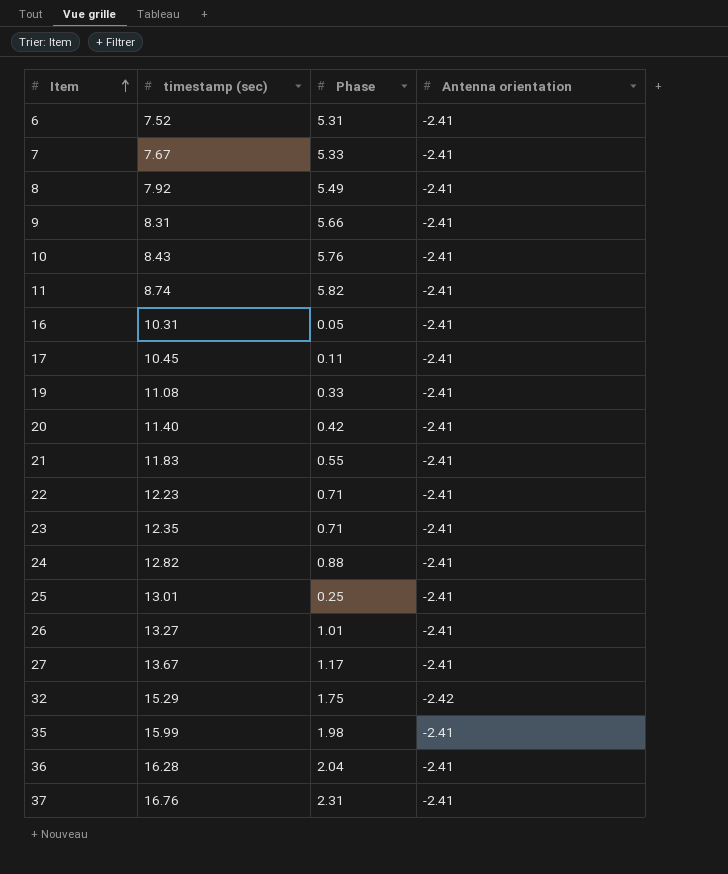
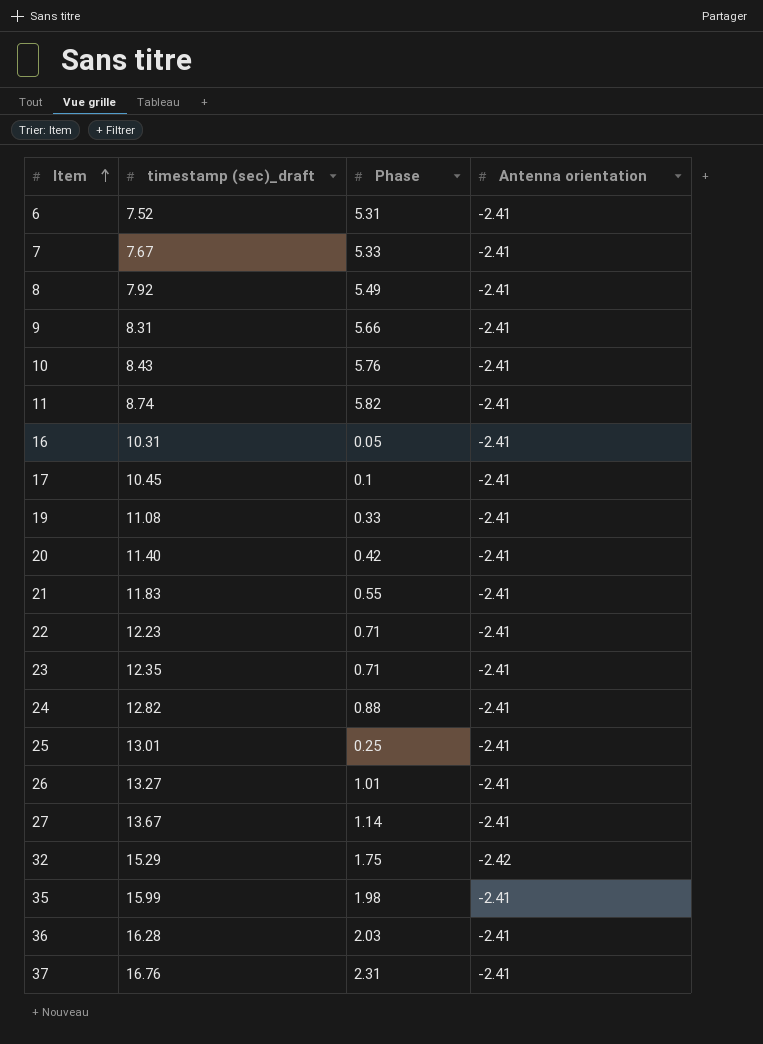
column name: timestamp (sec) -> timestamp (sec)_draft
17 | Phase: 0.11 -> 0.1
27 | Phase: 1.17 -> 1.14
36 | Phase: 2.04 -> 2.03

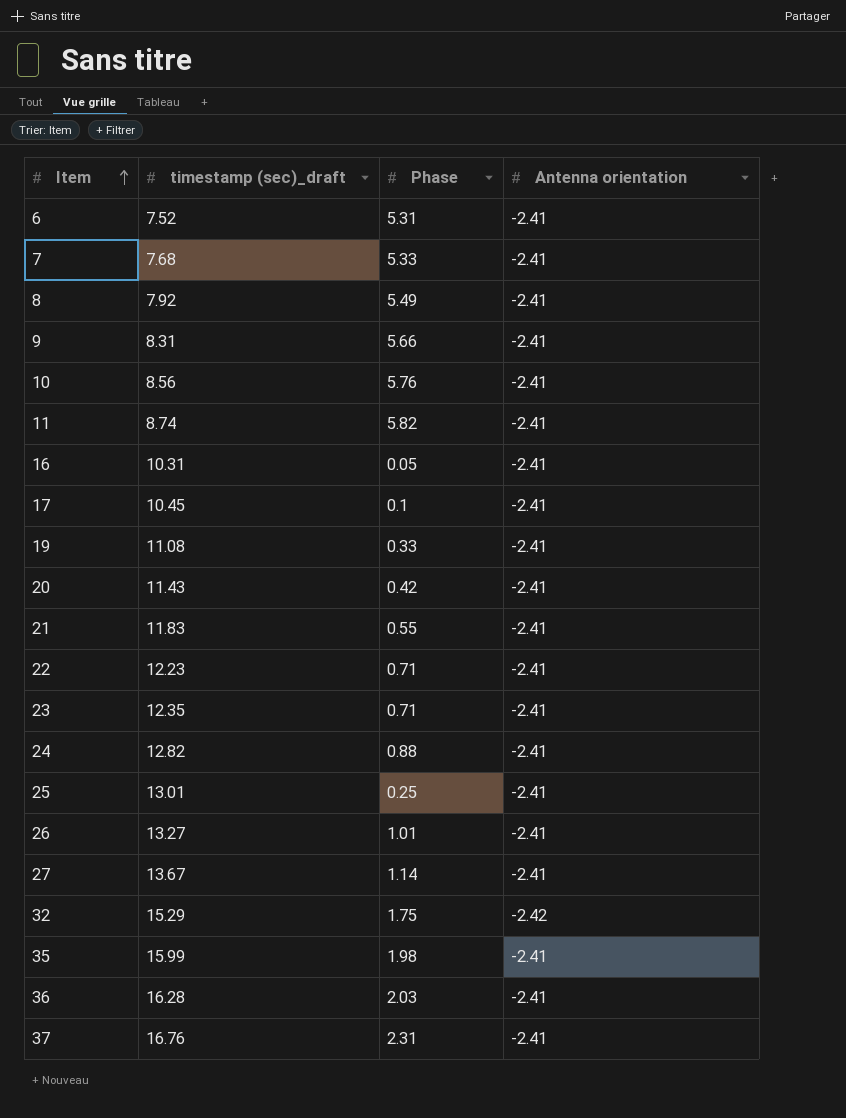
7 | timestamp (sec)_draft: 7.67 -> 7.68
10 | timestamp (sec)_draft: 8.43 -> 8.56
20 | timestamp (sec)_draft: 11.40 -> 11.43

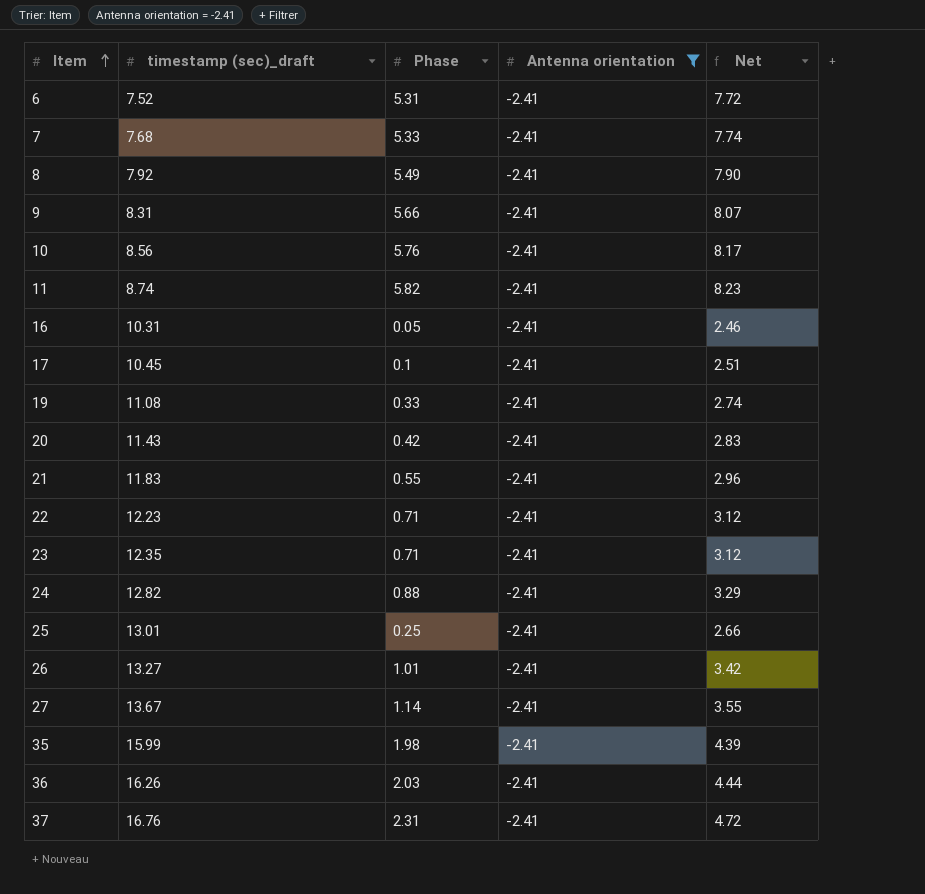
filter: none -> Antenna orientation = -2.41
column Net | formula: none -> [Phase] - [Antenna orientation]
36 | timestamp (sec)_draft: 16.28 -> 16.26

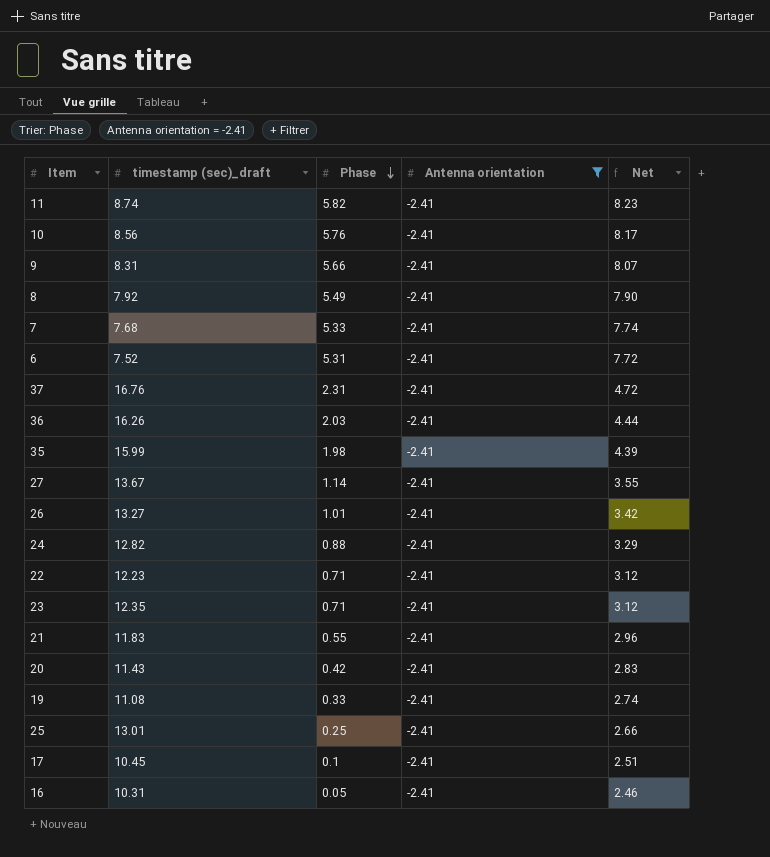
row order: Item ascending -> Phase descending

